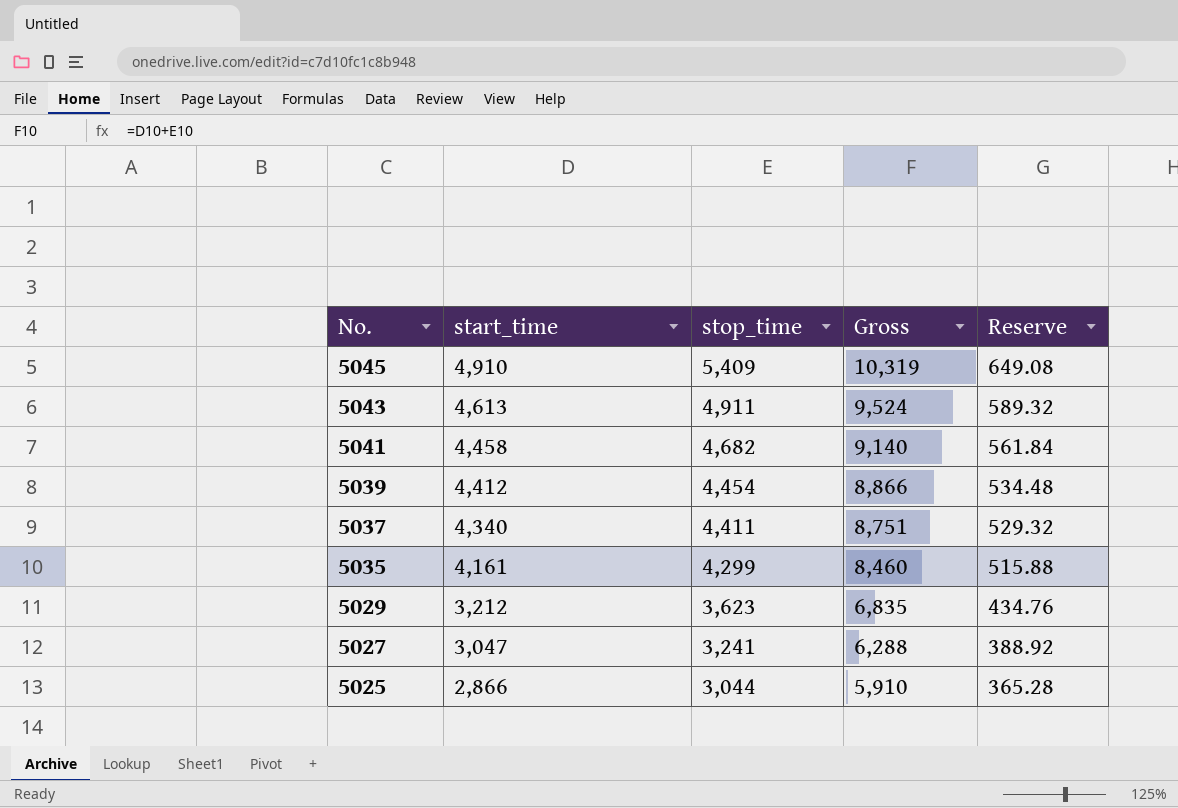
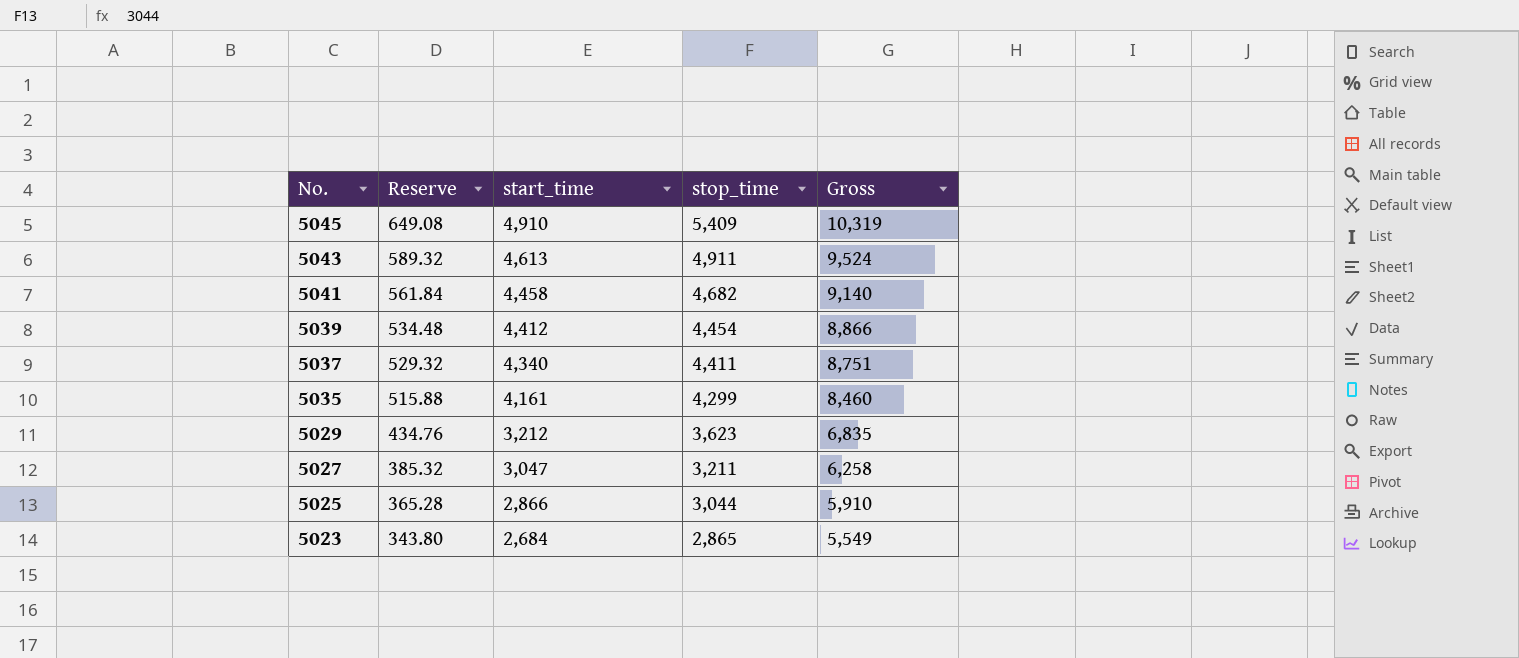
column Reserve | position: 5 -> 2
5027 | Reserve: 388.92 -> 385.32
5027 | stop_time: 3,241 -> 3,211
5027 | Gross: 6,288 -> 6,258
row 5023: none -> 343.80 | 2,684 | 2,865 | 5,549

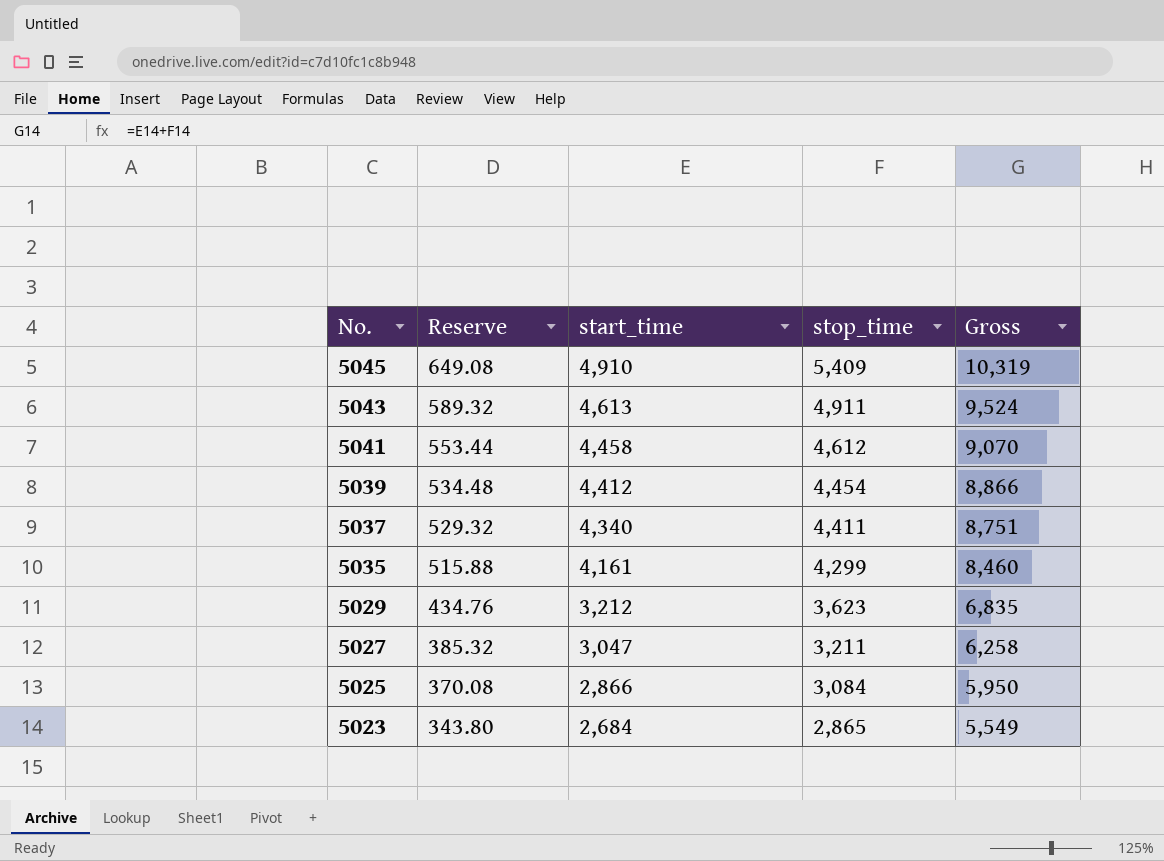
5041 | Reserve: 561.84 -> 553.44
5041 | stop_time: 4,682 -> 4,612
5041 | Gross: 9,140 -> 9,070
5025 | Reserve: 365.28 -> 370.08
5025 | stop_time: 3,044 -> 3,084
5025 | Gross: 5,910 -> 5,950

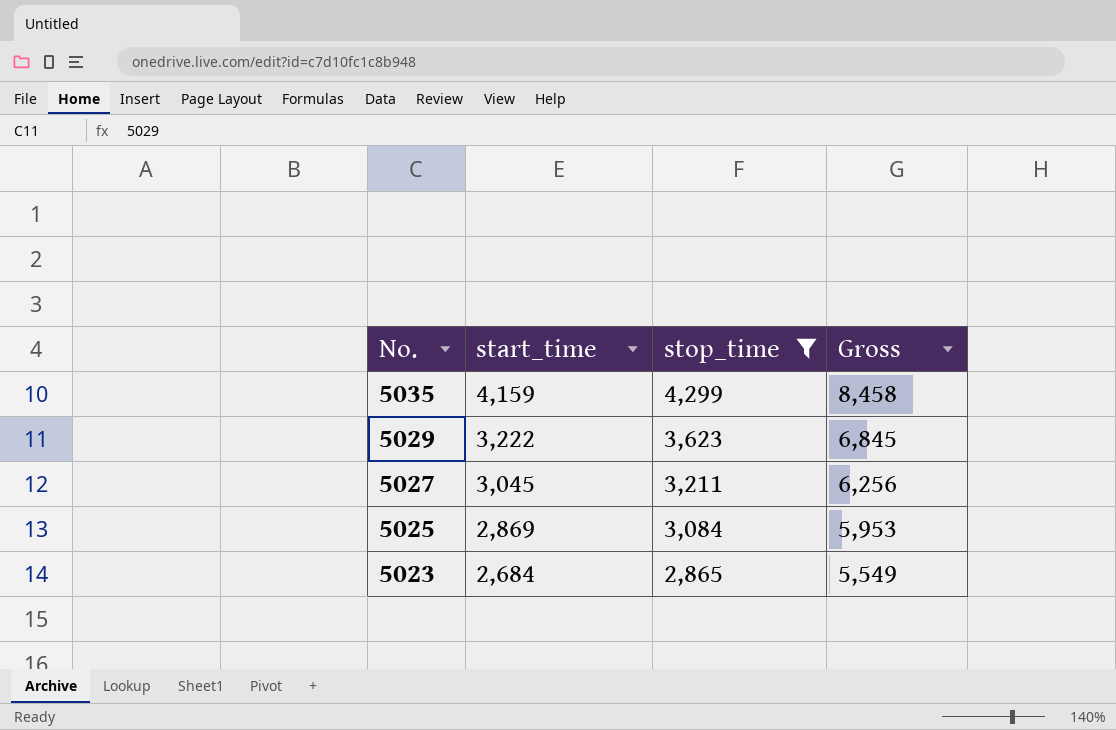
filter: none -> stop_time <= 4,299
column Reserve | formula: [stop_time] * 0.12 -> none
5035 | start_time: 4,161 -> 4,159
5035 | Gross: 8,460 -> 8,458
5029 | start_time: 3,212 -> 3,222
5029 | Gross: 6,835 -> 6,845
5027 | start_time: 3,047 -> 3,045
5027 | Gross: 6,258 -> 6,256
5025 | start_time: 2,866 -> 2,869
5025 | Gross: 5,950 -> 5,953

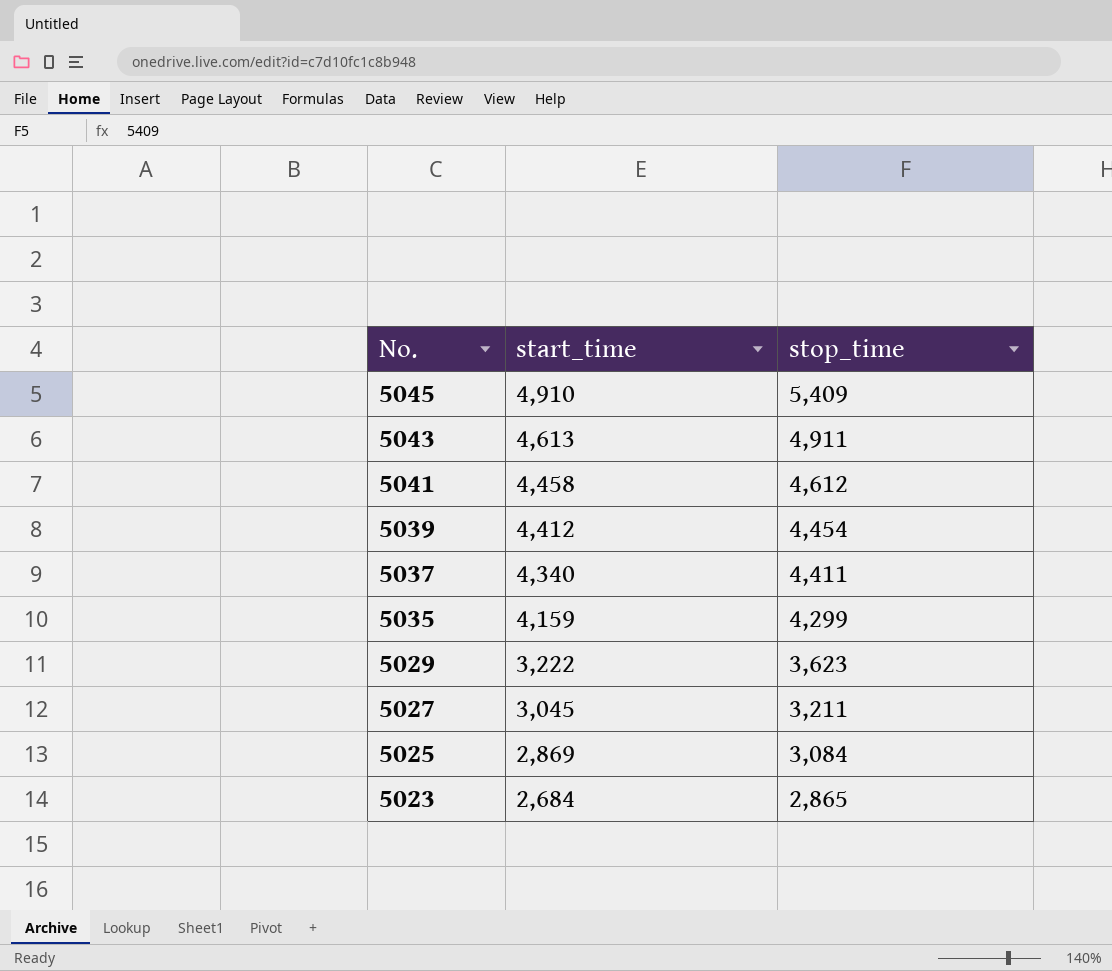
filter: stop_time <= 4,299 -> none
column Gross | formula: [start_time] + [stop_time] -> none

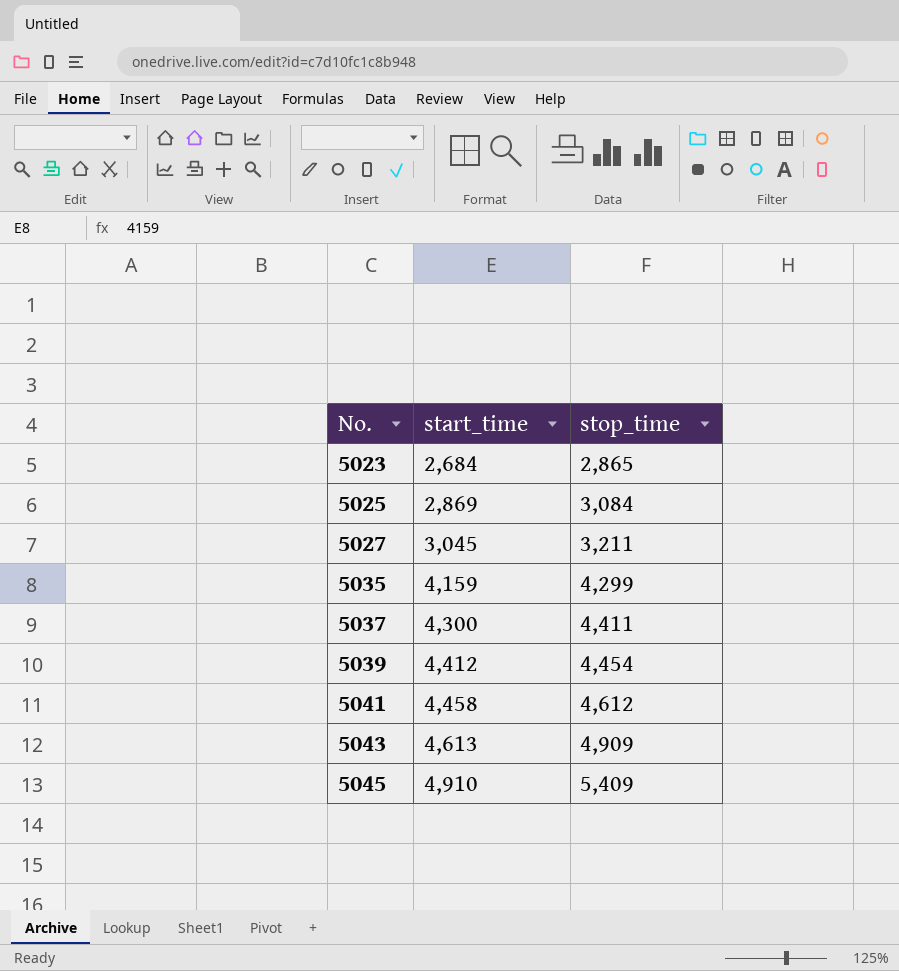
row order: No. descending -> No. ascending
row 5029: 3,222 | 3,623 -> none
5037 | start_time: 4,340 -> 4,300
5043 | stop_time: 4,911 -> 4,909

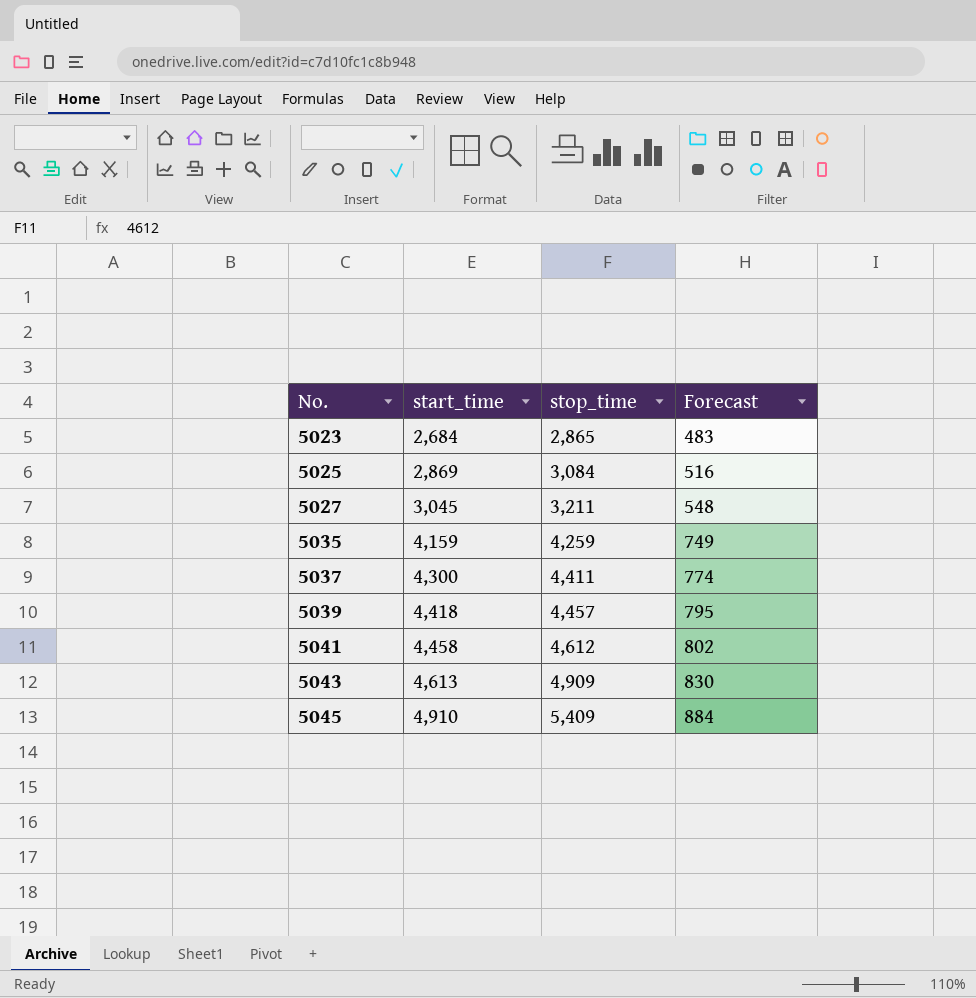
column Forecast | formula: none -> [start_time] * 0.18
5035 | stop_time: 4,299 -> 4,259
5039 | start_time: 4,412 -> 4,418
5039 | stop_time: 4,454 -> 4,457

